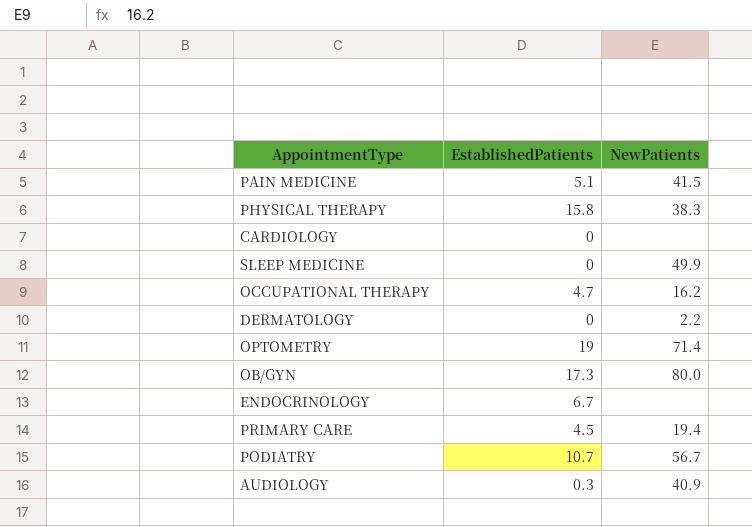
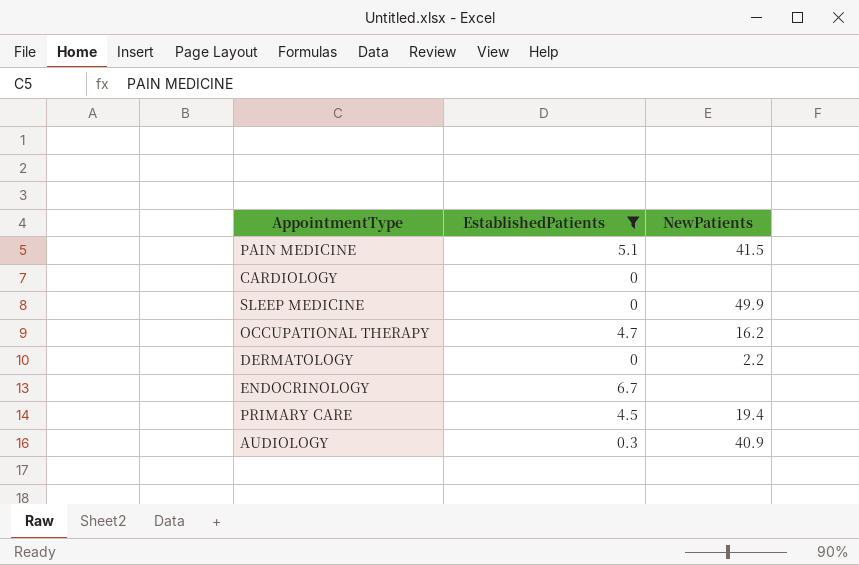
filter: none -> EstablishedPatients <= 6.7

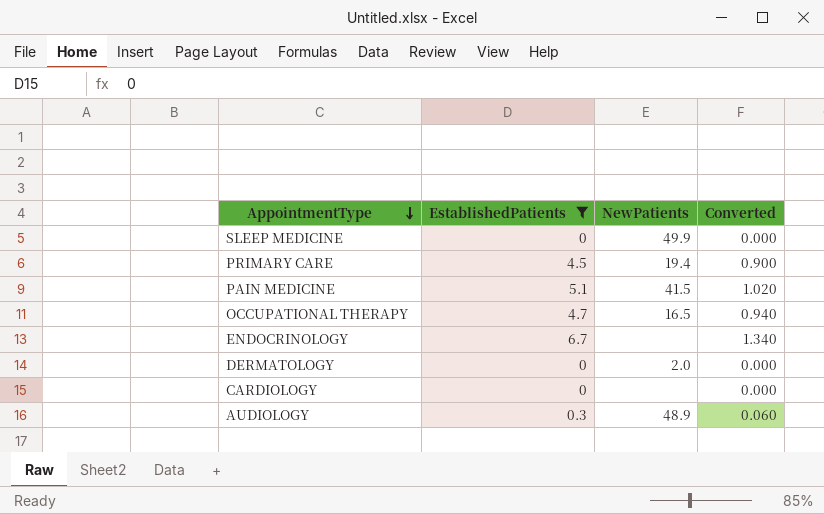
row order: none -> AppointmentType descending
column Converted | formula: none -> [EstablishedPatients] * 0.2
OCCUPATIONAL THERAPY | NewPatients: 16.2 -> 16.5
DERMATOLOGY | NewPatients: 2.2 -> 2.0
AUDIOLOGY | NewPatients: 40.9 -> 48.9

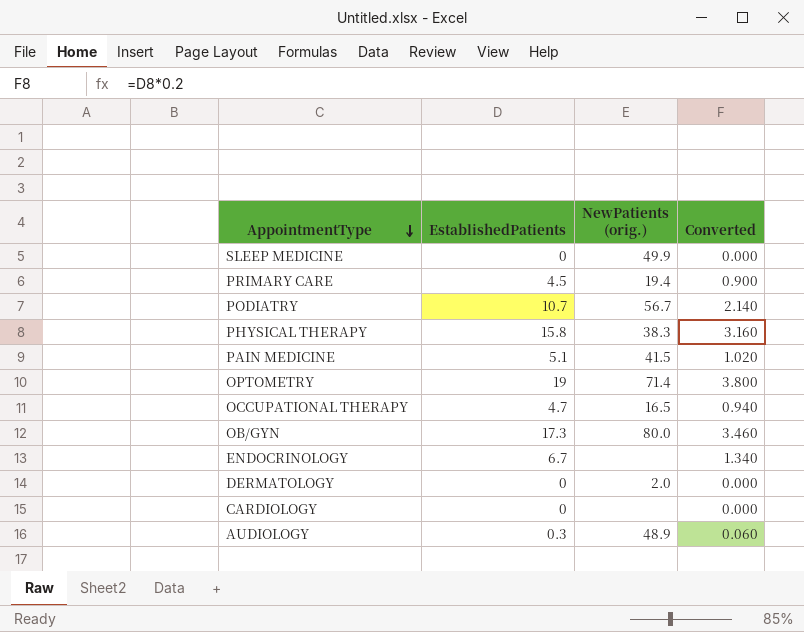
filter: EstablishedPatients <= 6.7 -> none
column name: NewPatients -> NewPatients (orig.)

